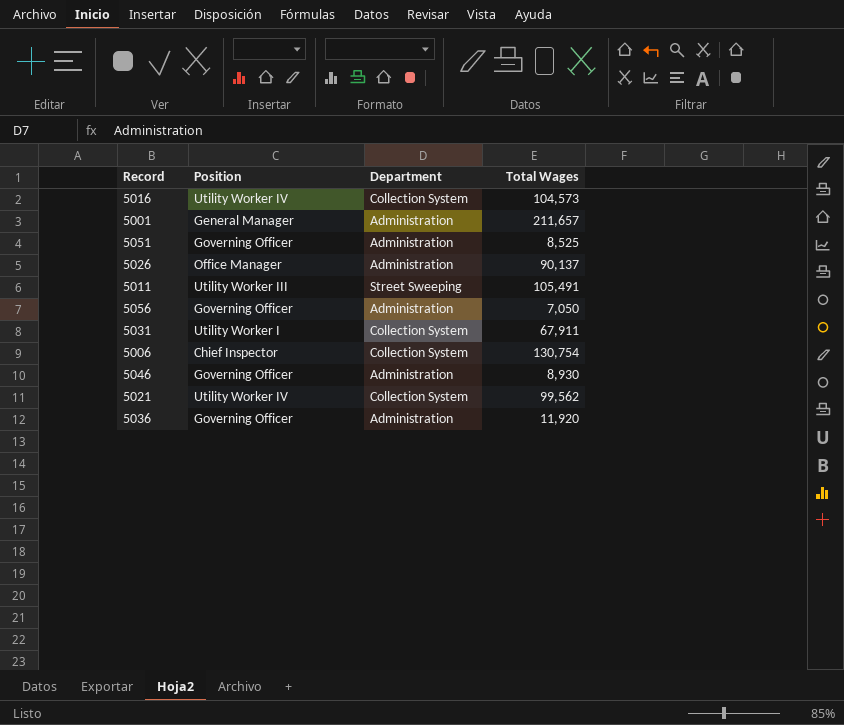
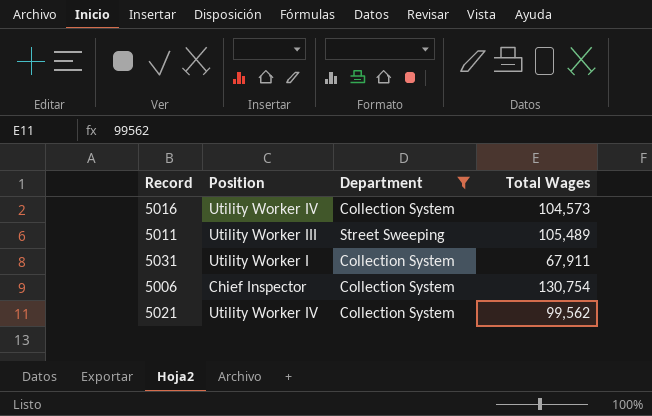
filter: none -> Department != Administration
5011 | Total Wages: 105,491 -> 105,489

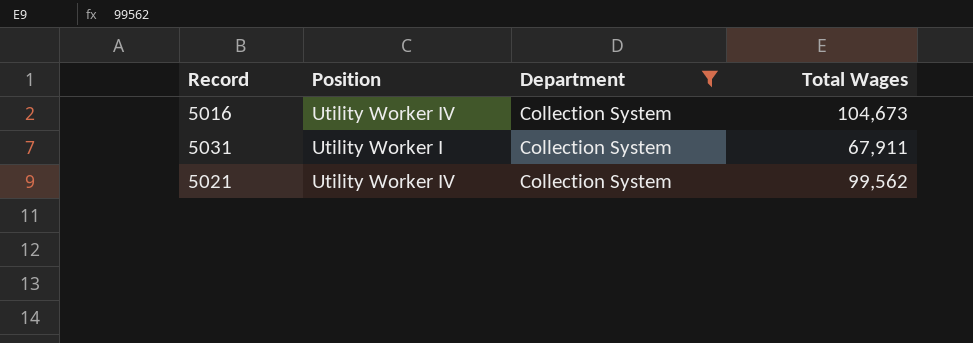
row 5011: Utility Worker III | Street Sweeping | 105,489 -> none
row 5006: Chief Inspector | Collection System | 130,754 -> none
5016 | Total Wages: 104,573 -> 104,673

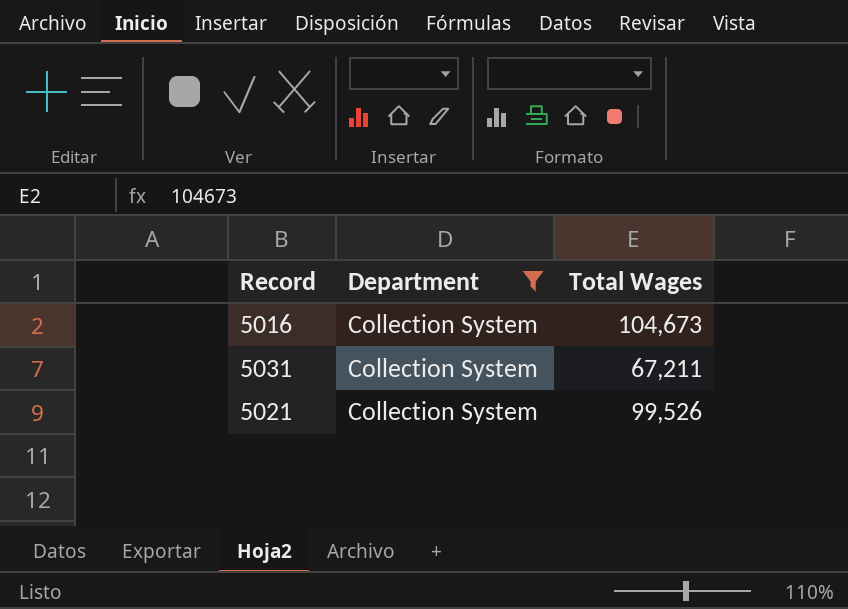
column Position | position: 2 -> none
5031 | Total Wages: 67,911 -> 67,211
5021 | Total Wages: 99,562 -> 99,526

